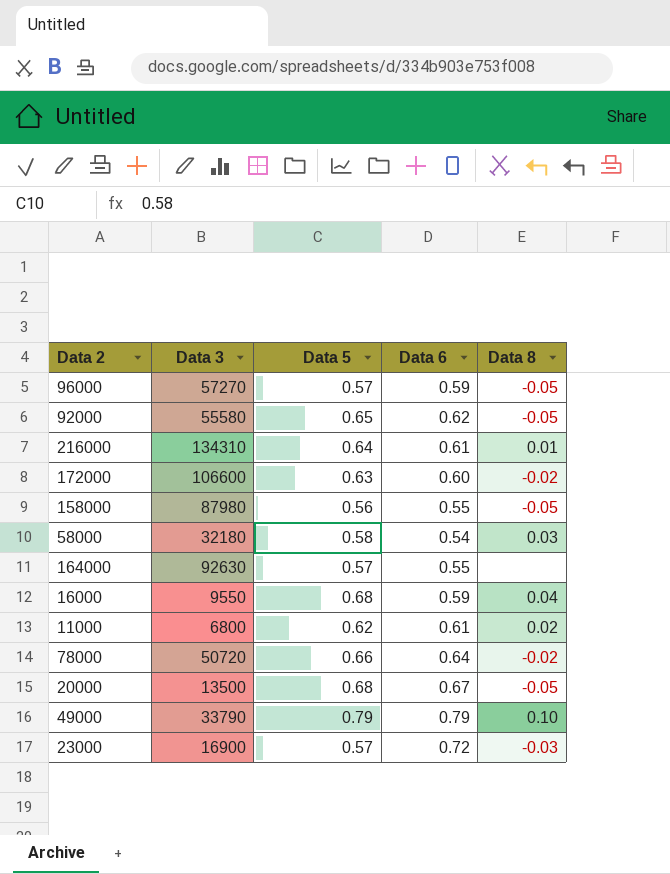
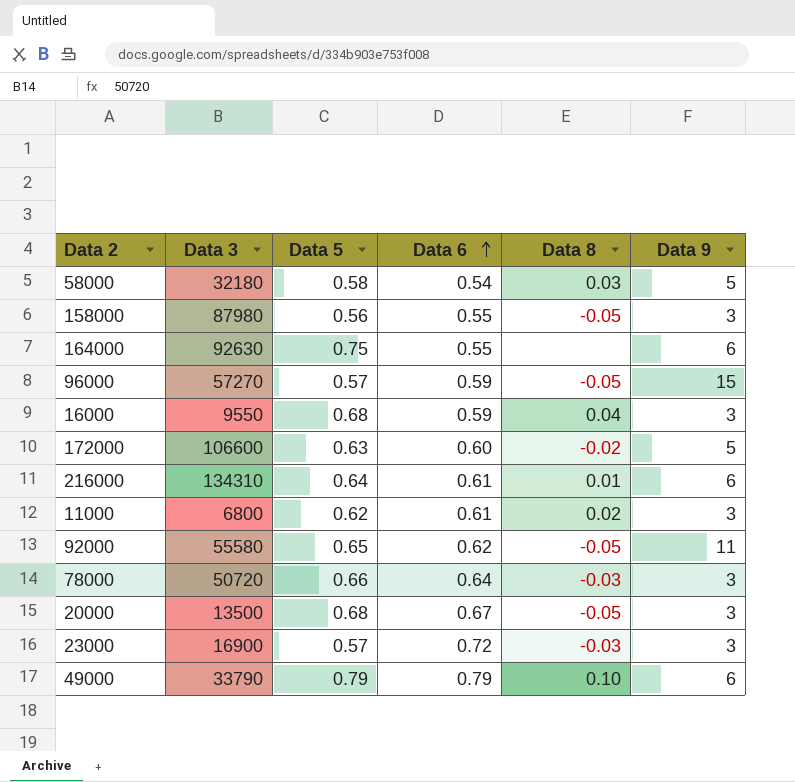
row order: none -> Data 6 ascending
column Data 9 | position: none -> 6
164000 | Data 5: 0.57 -> 0.75
78000 | Data 8: -0.02 -> -0.03

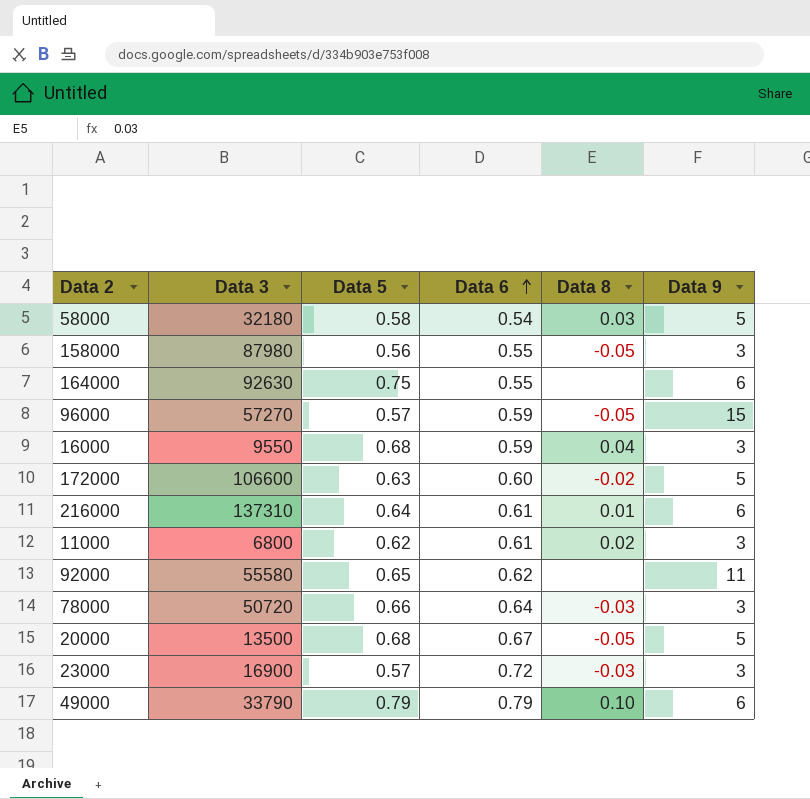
216000 | Data 3: 134310 -> 137310
92000 | Data 8: -0.05 -> none
20000 | Data 9: 3 -> 5

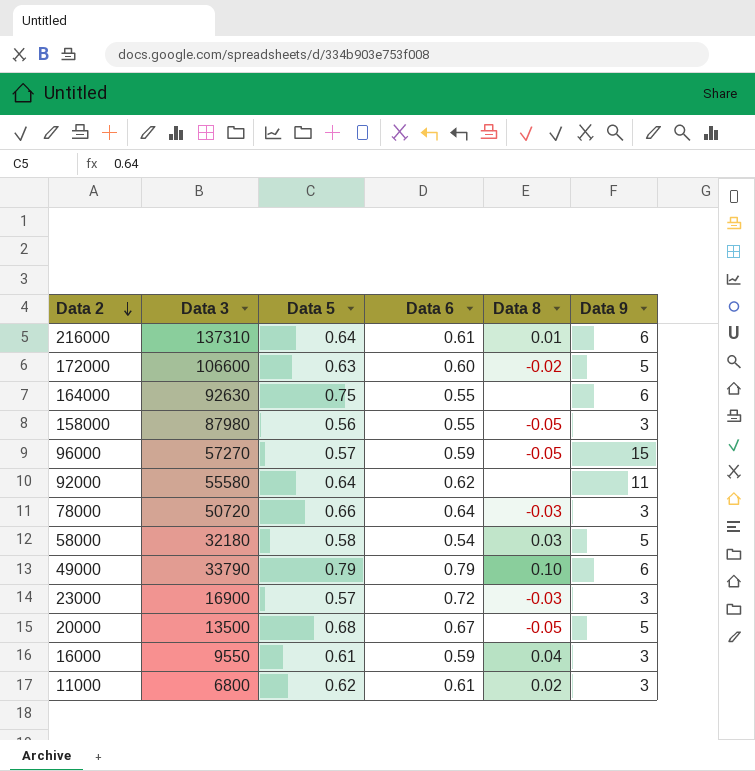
row order: Data 6 ascending -> Data 2 descending
92000 | Data 5: 0.65 -> 0.64
16000 | Data 5: 0.68 -> 0.61

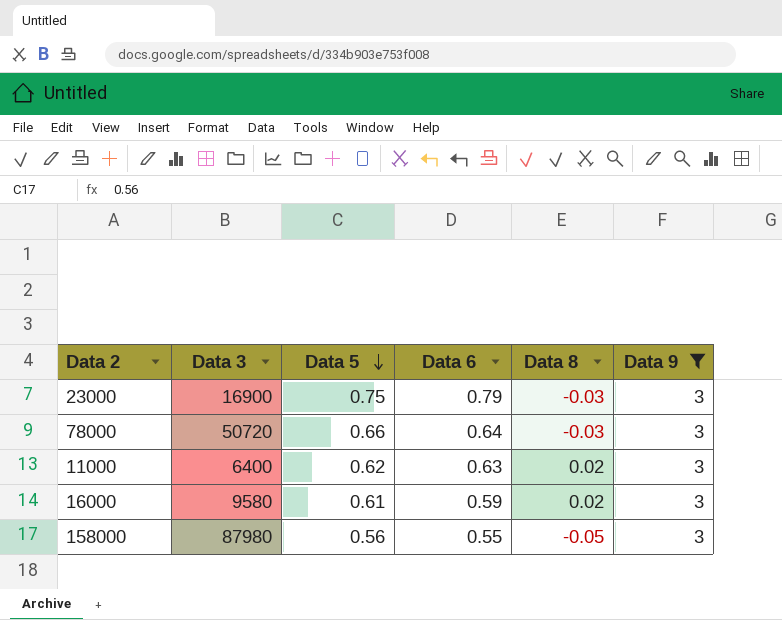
filter: none -> Data 9 = 3
row order: Data 2 descending -> Data 5 descending
23000 | Data 5: 0.57 -> 0.75
23000 | Data 6: 0.72 -> 0.79
11000 | Data 3: 6800 -> 6400
11000 | Data 6: 0.61 -> 0.63
16000 | Data 3: 9550 -> 9580
16000 | Data 8: 0.04 -> 0.02

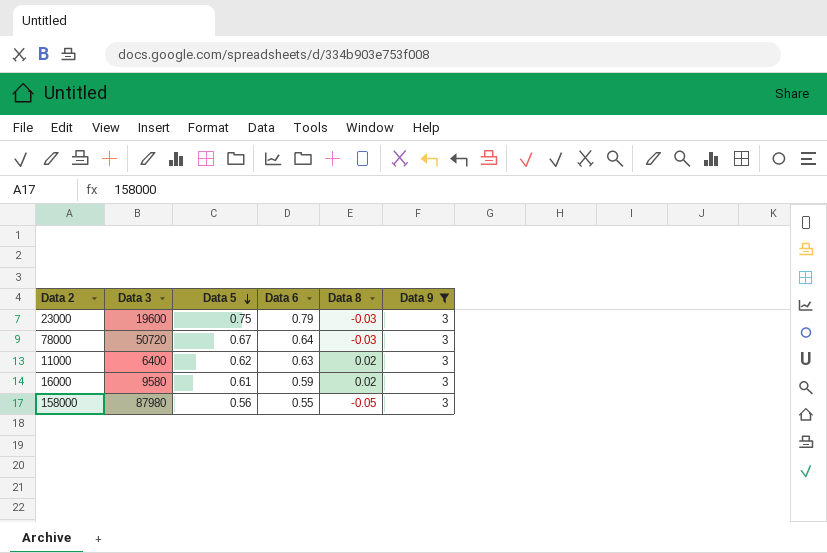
23000 | Data 3: 16900 -> 19600
78000 | Data 5: 0.66 -> 0.67

